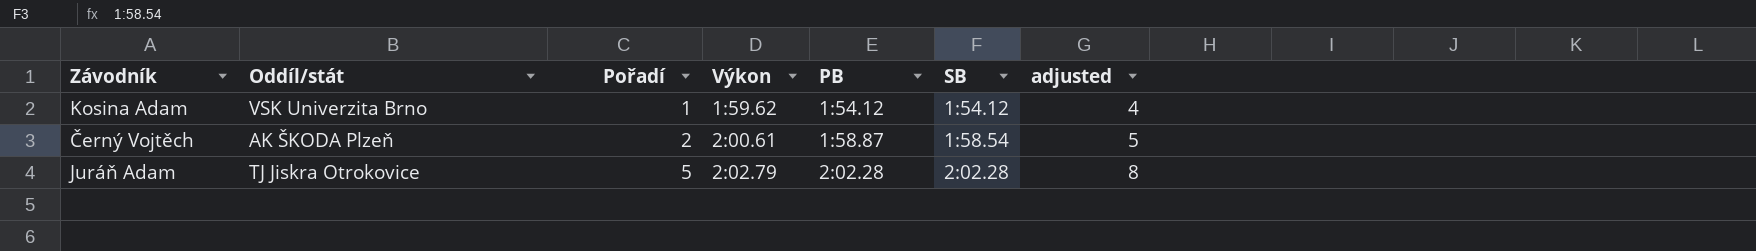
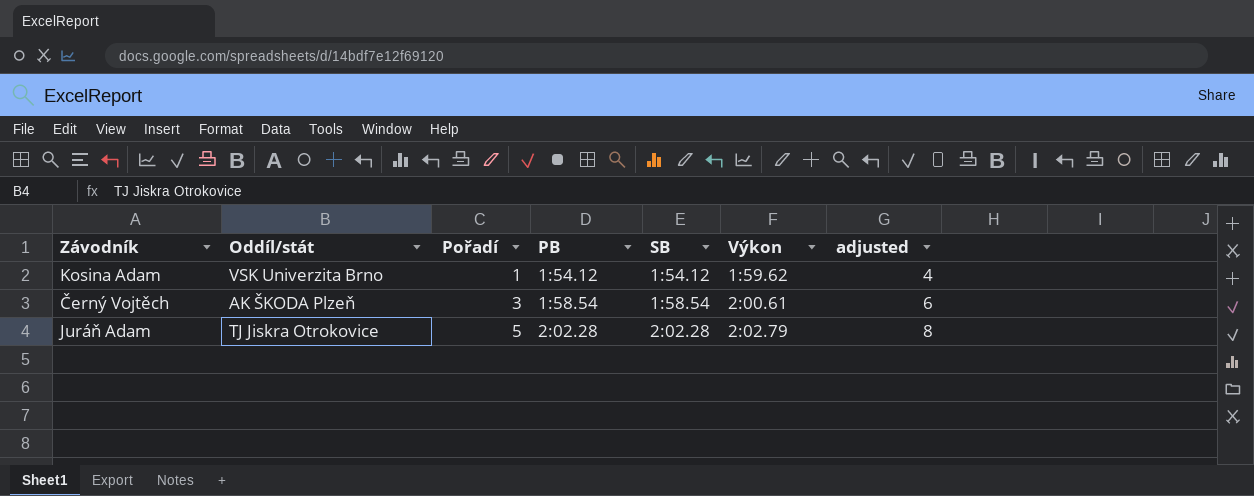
column Výkon | position: 4 -> 6
Černý Vojtěch | Pořadí: 2 -> 3
Černý Vojtěch | PB: 1:58.87 -> 1:58.54
Černý Vojtěch | adjusted: 5 -> 6

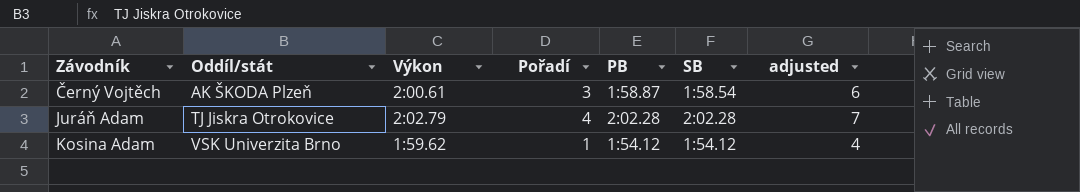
row order: Pořadí ascending -> Závodník ascending
column Výkon | position: 6 -> 3
Černý Vojtěch | PB: 1:58.54 -> 1:58.87
Juráň Adam | Pořadí: 5 -> 4
Juráň Adam | adjusted: 8 -> 7

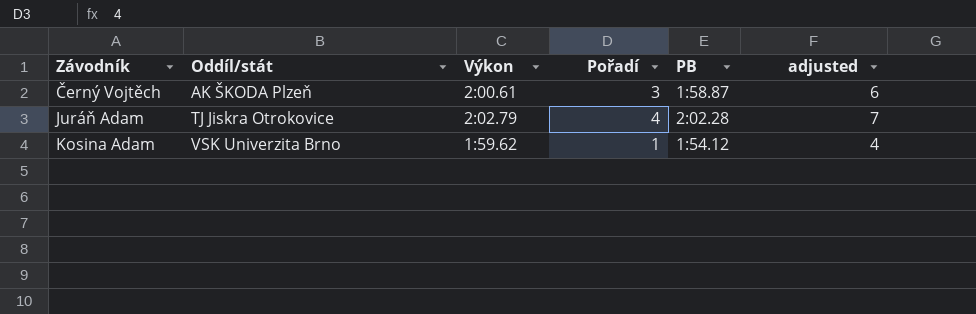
column SB | position: 6 -> none

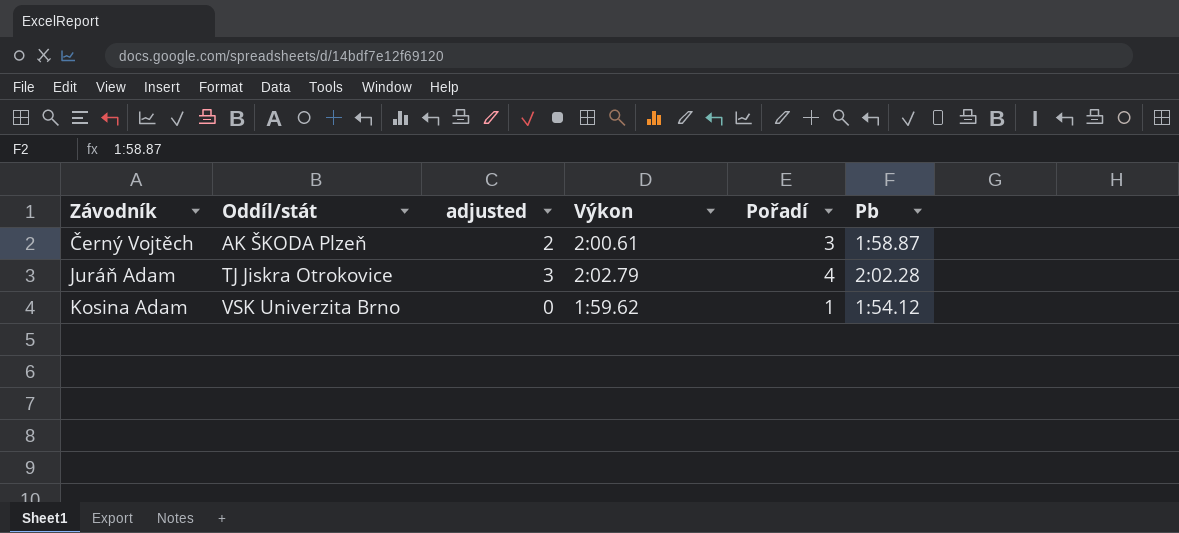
column adjusted | formula: [Pořadí] + 3 -> [Pořadí] - 1
column adjusted | position: 6 -> 3
column name: PB -> Pb

